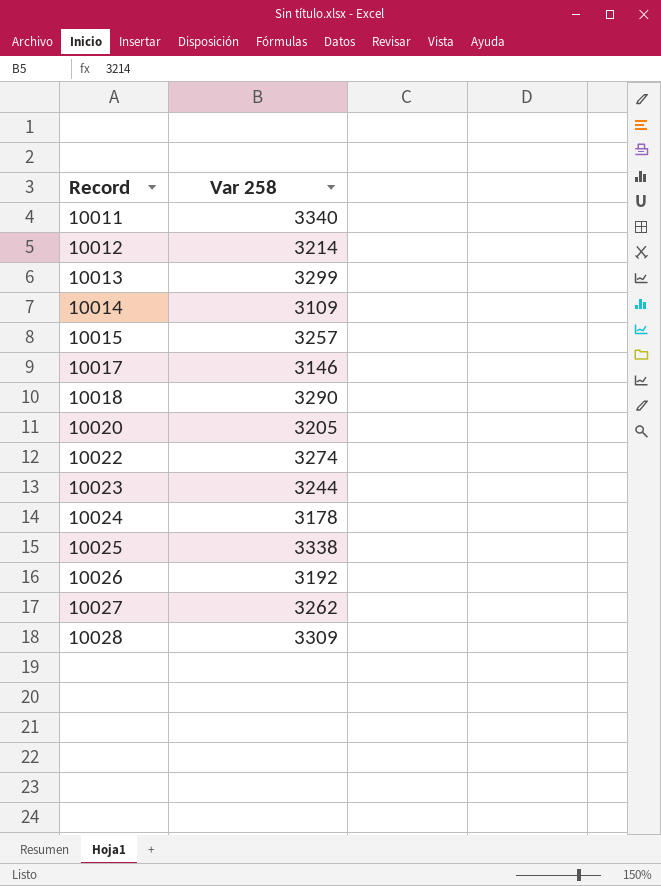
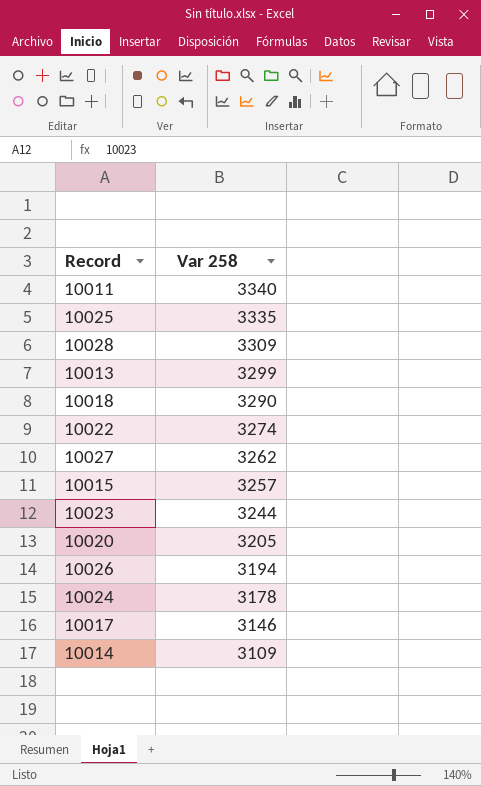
row order: Record ascending -> Var 258 descending
row 10012: 3214 -> none
10025 | Var 258: 3338 -> 3335
10026 | Var 258: 3192 -> 3194

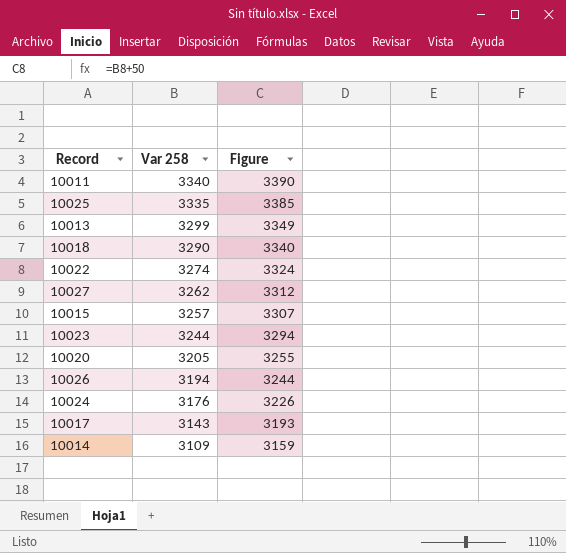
column Figure | formula: none -> [Var 258] + 50
row 10028: 3309 -> none
10024 | Var 258: 3178 -> 3176
10017 | Var 258: 3146 -> 3143

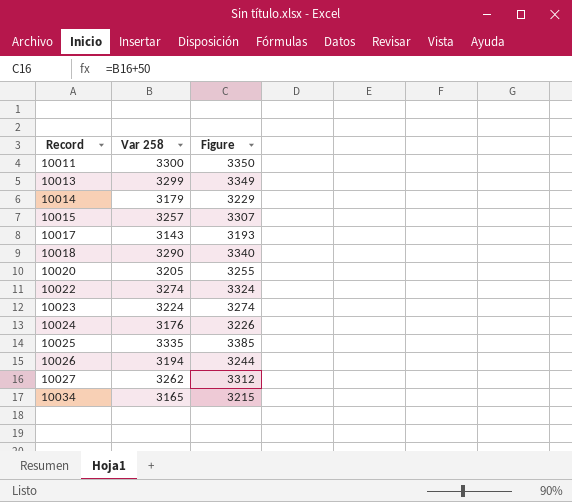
row order: Var 258 descending -> Record ascending
10011 | Var 258: 3340 -> 3300
10011 | Figure: 3390 -> 3350
10014 | Var 258: 3109 -> 3179
10014 | Figure: 3159 -> 3229
10023 | Var 258: 3244 -> 3224
10023 | Figure: 3294 -> 3274
row 10034: none -> 3165 | 3215

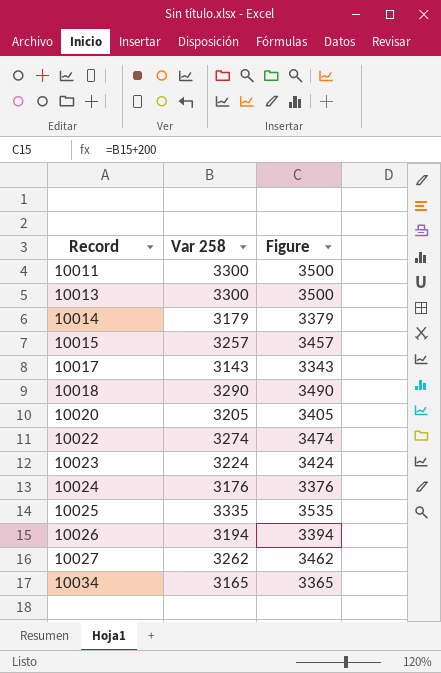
column Figure | formula: [Var 258] + 50 -> [Var 258] + 200
10013 | Var 258: 3299 -> 3300

